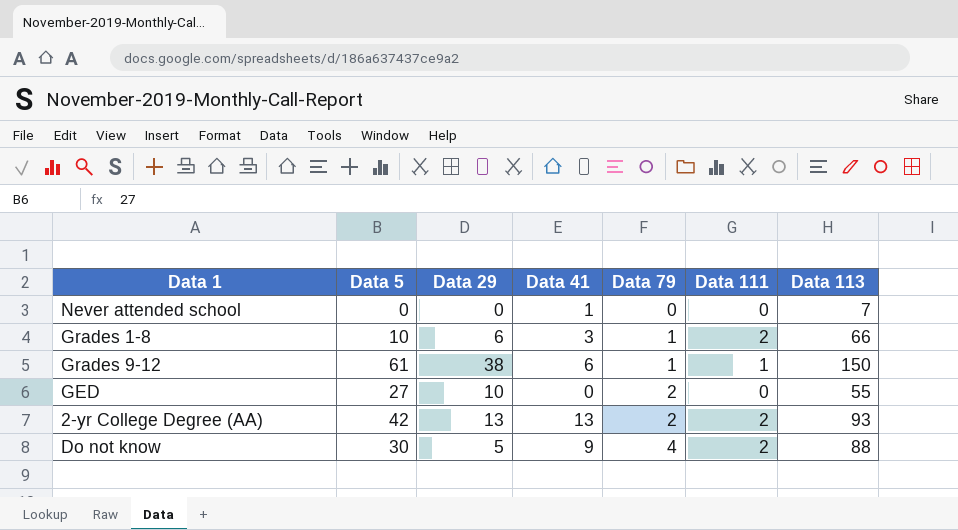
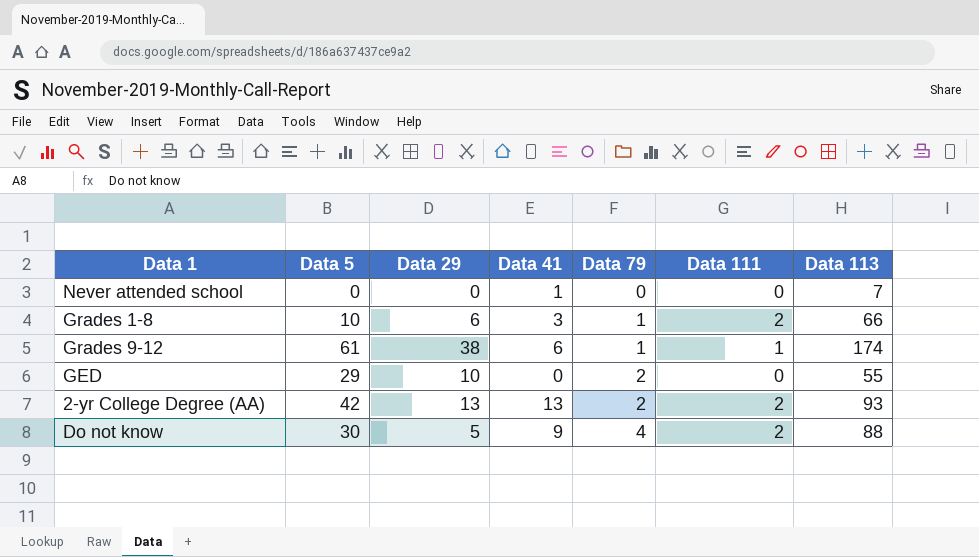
Grades 9-12 | Data 113: 150 -> 174
GED | Data 5: 27 -> 29

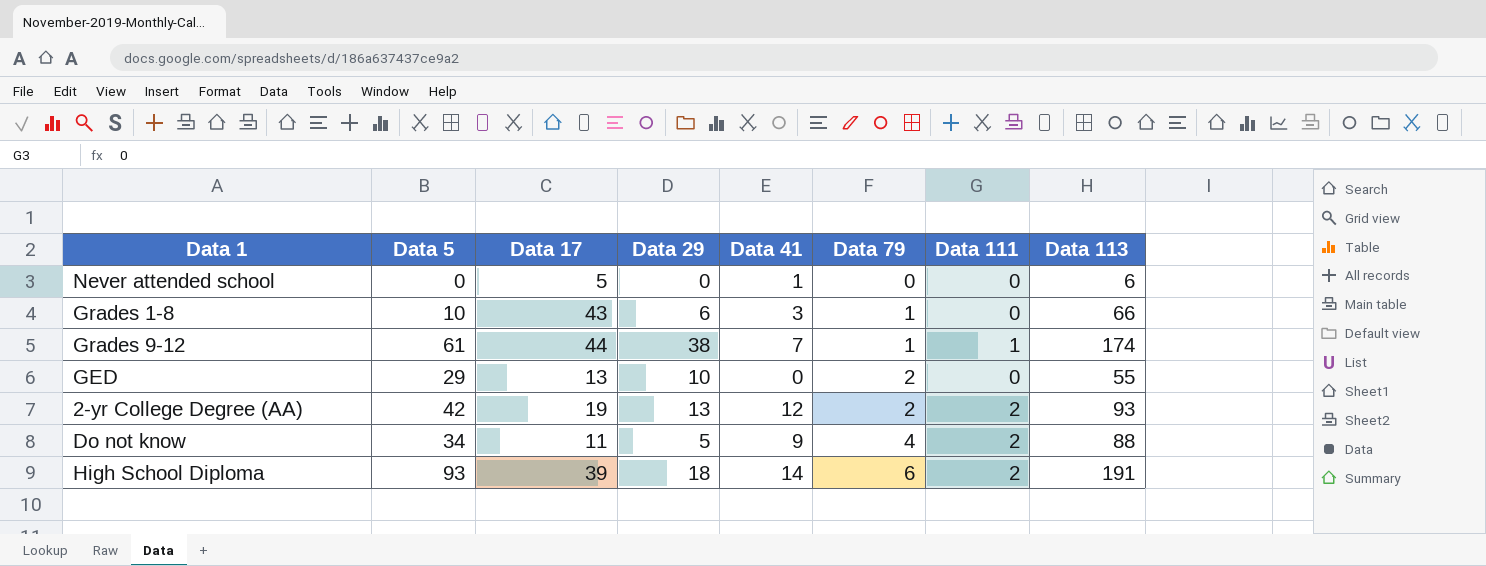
column Data 17 | position: none -> 3
Never attended school | Data 113: 7 -> 6
Grades 1-8 | Data 111: 2 -> 0
Grades 9-12 | Data 41: 6 -> 7
2-yr College Degree (AA) | Data 41: 13 -> 12
Do not know | Data 5: 30 -> 34
row High School Diploma: none -> 93 | 39 | 18 | 14 | 6 | 2 | 191

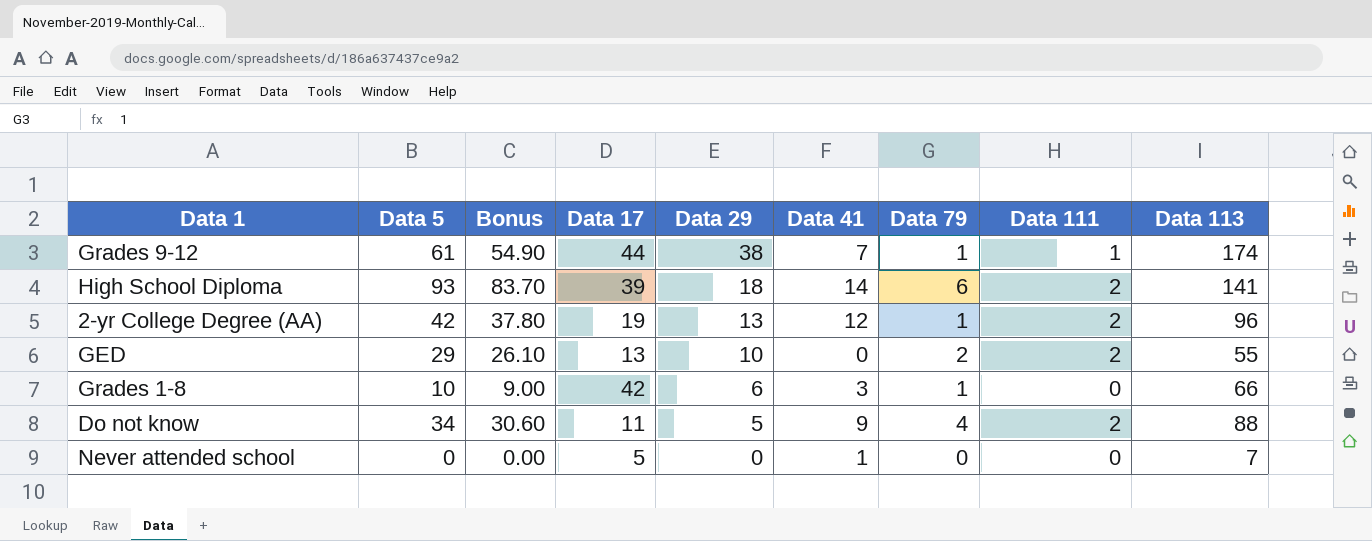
row order: Data 79 ascending -> Data 29 descending
column Bonus | formula: none -> [Data 5] * 0.9
High School Diploma | Data 113: 191 -> 141
2-yr College Degree (AA) | Data 79: 2 -> 1
2-yr College Degree (AA) | Data 113: 93 -> 96
GED | Data 111: 0 -> 2
Grades 1-8 | Data 17: 43 -> 42
Never attended school | Data 113: 6 -> 7

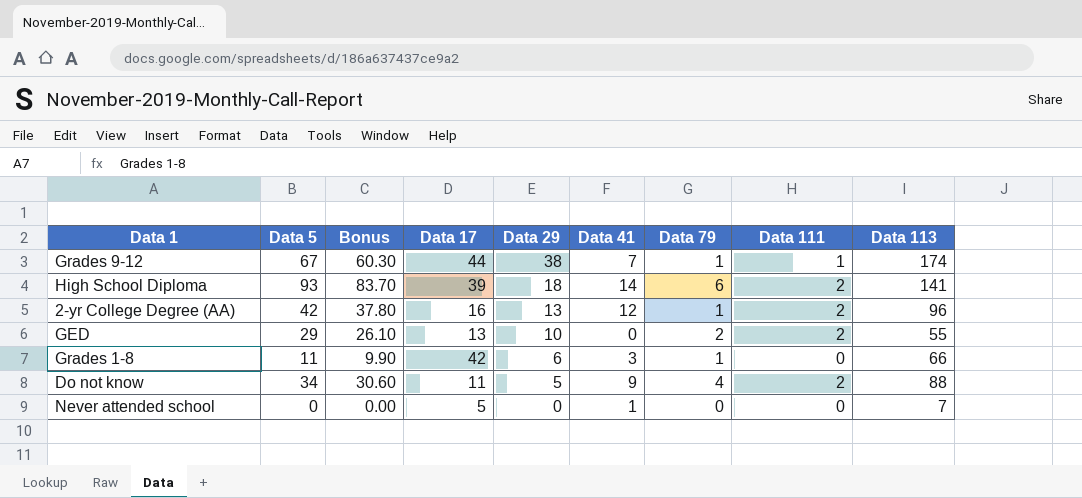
Grades 9-12 | Data 5: 61 -> 67
Grades 9-12 | Bonus: 54.90 -> 60.30
2-yr College Degree (AA) | Data 17: 19 -> 16
Grades 1-8 | Data 5: 10 -> 11
Grades 1-8 | Bonus: 9.00 -> 9.90

